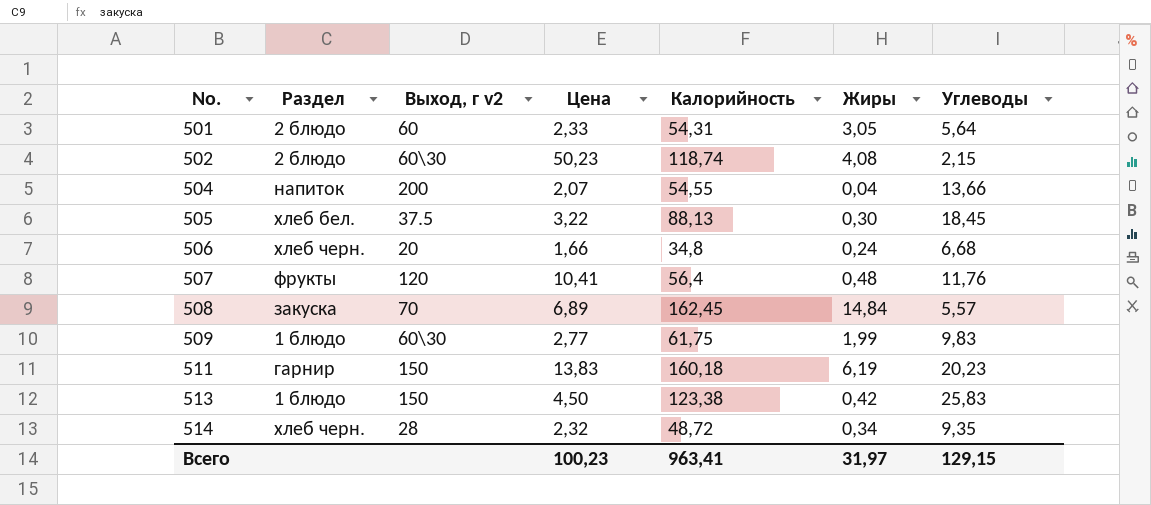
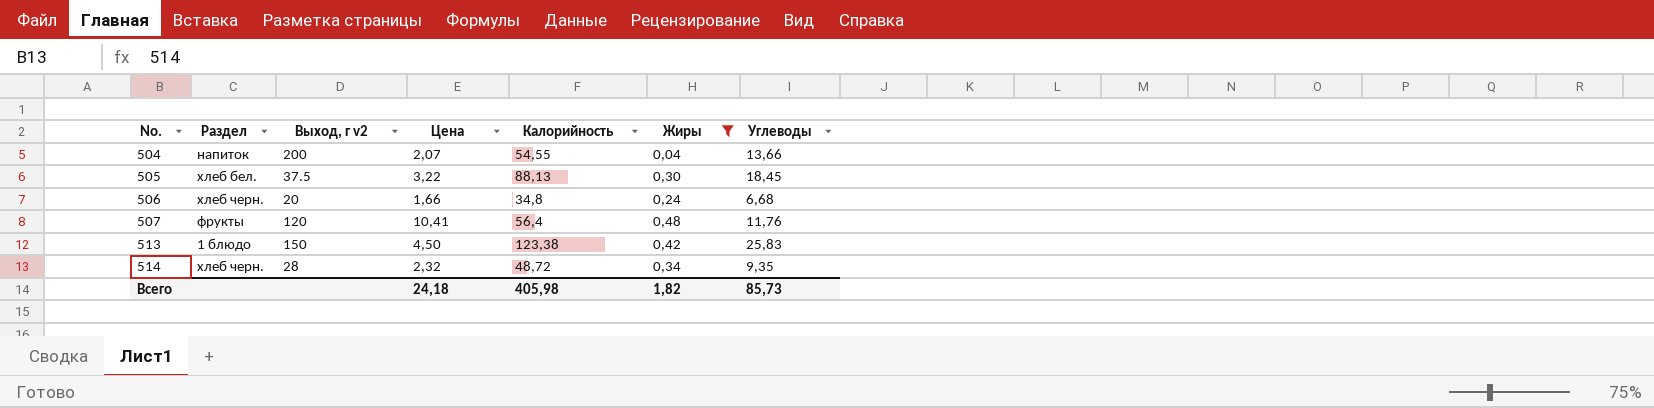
filter: none -> Жиры <= 0,48
Всего | Цена: 100,23 -> 24,18
Всего | Калорийность: 963,41 -> 405,98
Всего | Жиры: 31,97 -> 1,82
Всего | Углеводы: 129,15 -> 85,73

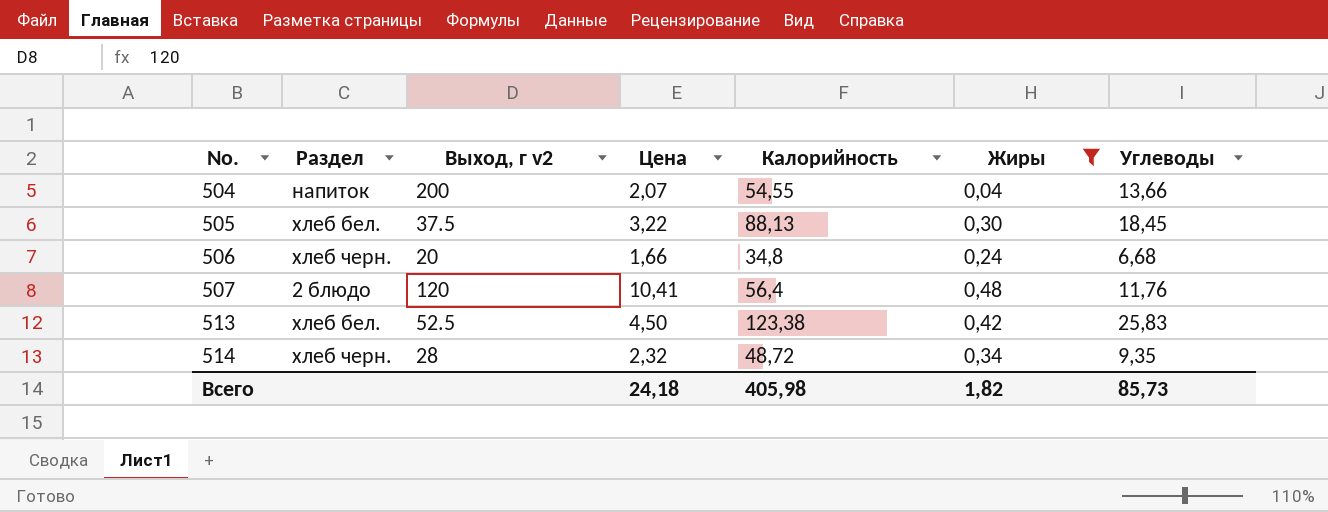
507 | Раздел: фрукты -> 2 блюдо
513 | Раздел: 1 блюдо -> хлеб бел.
513 | Выход, г v2: 150 -> 52.5

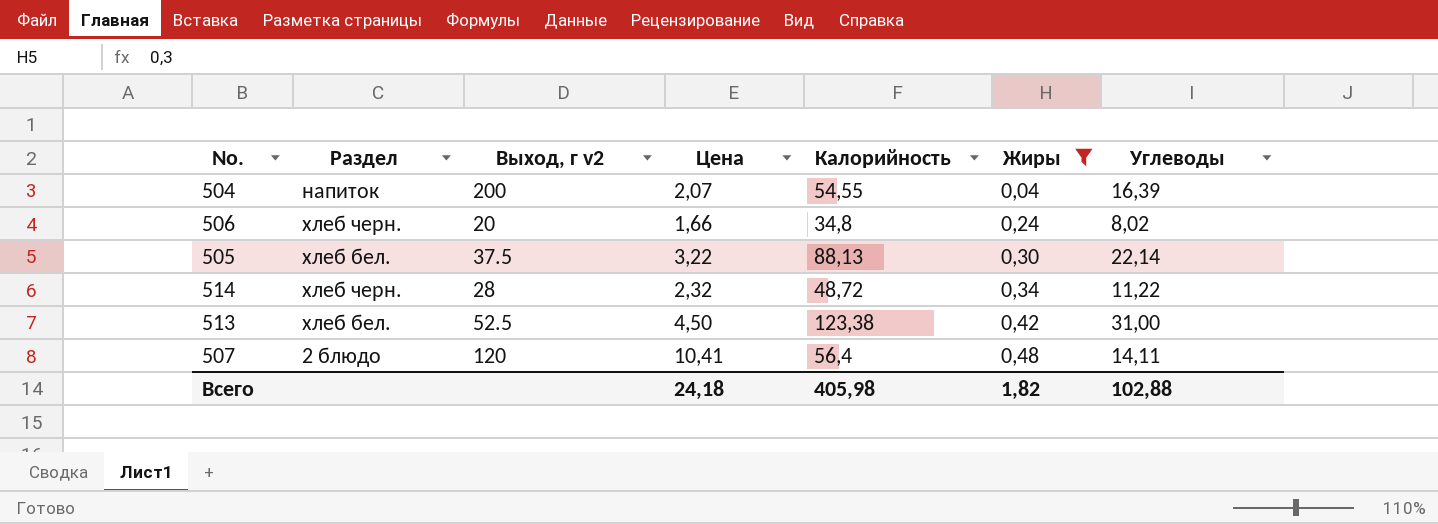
row order: No. ascending -> Жиры ascending
504 | Углеводы: 13,66 -> 16,39
506 | Углеводы: 6,68 -> 8,02
505 | Углеводы: 18,45 -> 22,14
514 | Углеводы: 9,35 -> 11,22
513 | Углеводы: 25,83 -> 31,00
507 | Углеводы: 11,76 -> 14,11
Всего | Углеводы: 85,73 -> 102,88

